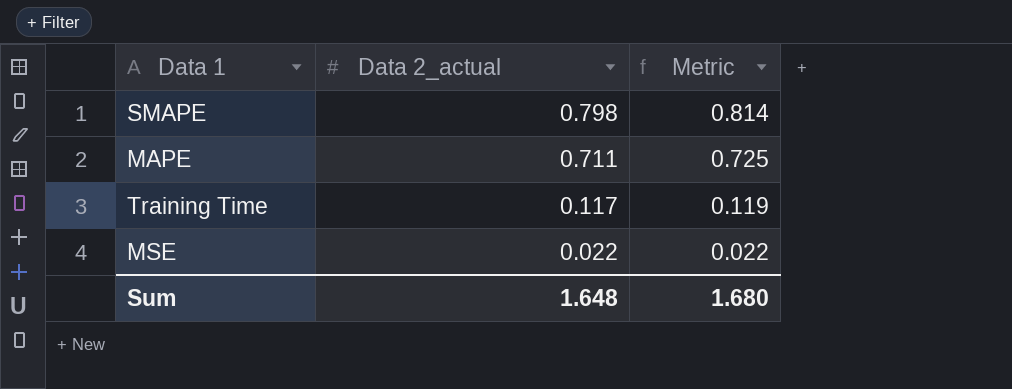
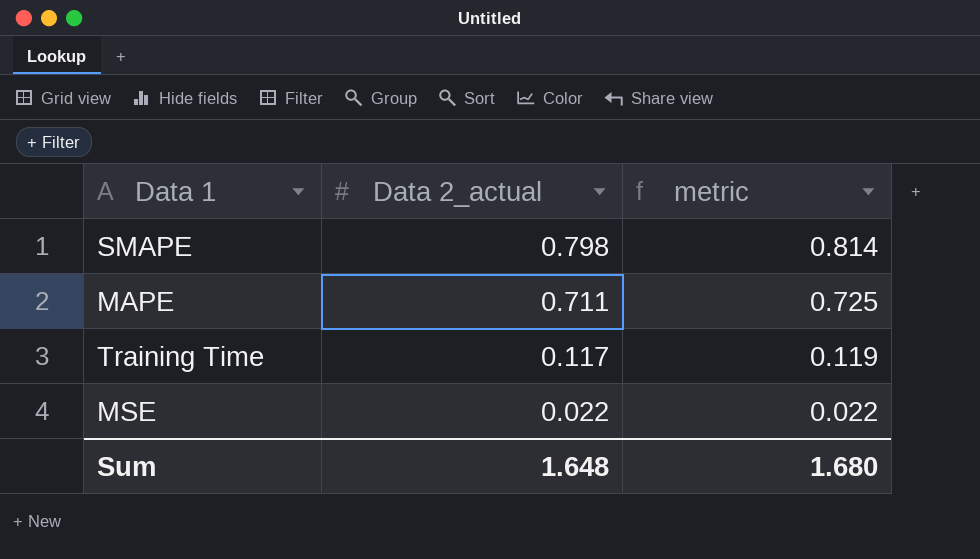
column name: Metric -> metric

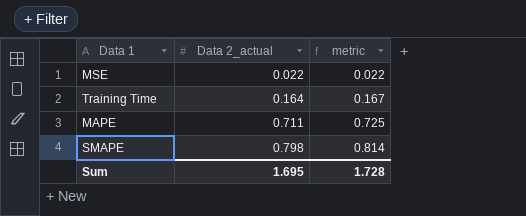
row order: Data 2_actual descending -> Data 2_actual ascending
Training Time | Data 2_actual: 0.117 -> 0.164
Training Time | metric: 0.119 -> 0.167
Sum | Data 2_actual: 1.648 -> 1.695
Sum | metric: 1.680 -> 1.728

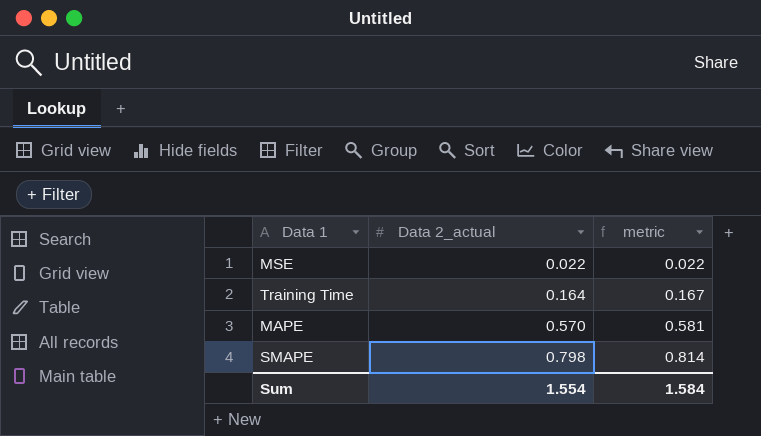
MAPE | Data 2_actual: 0.711 -> 0.570
MAPE | metric: 0.725 -> 0.581
Sum | Data 2_actual: 1.695 -> 1.554
Sum | metric: 1.728 -> 1.584

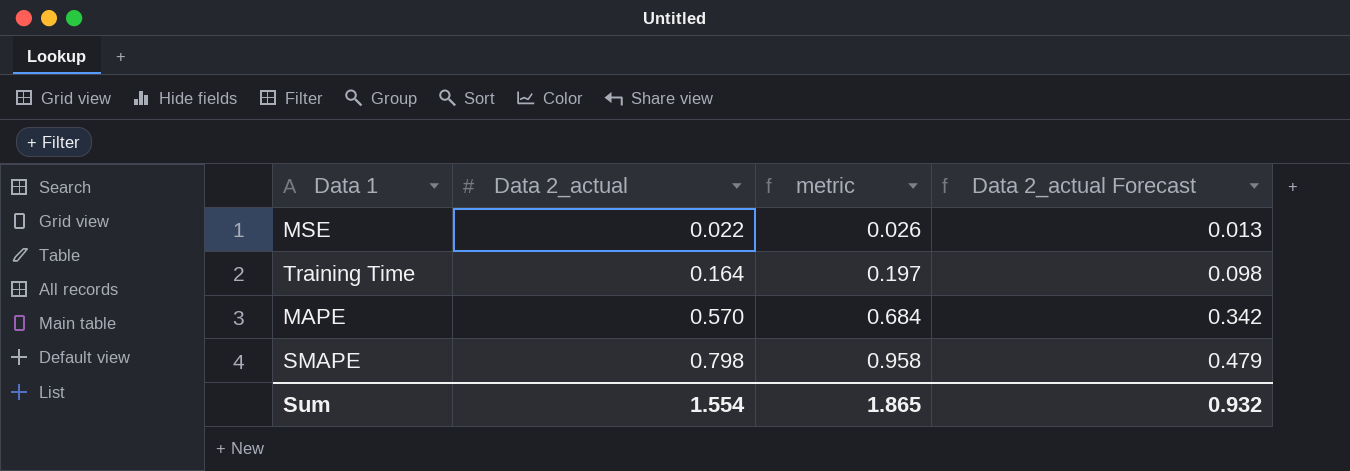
column metric | formula: [Data 2_actual] * 1.02 -> [Data 2_actual] * 1.2
column Data 2_actual Forecast | formula: none -> [Data 2_actual] * 0.6
Sum | metric: 1.584 -> 1.865

